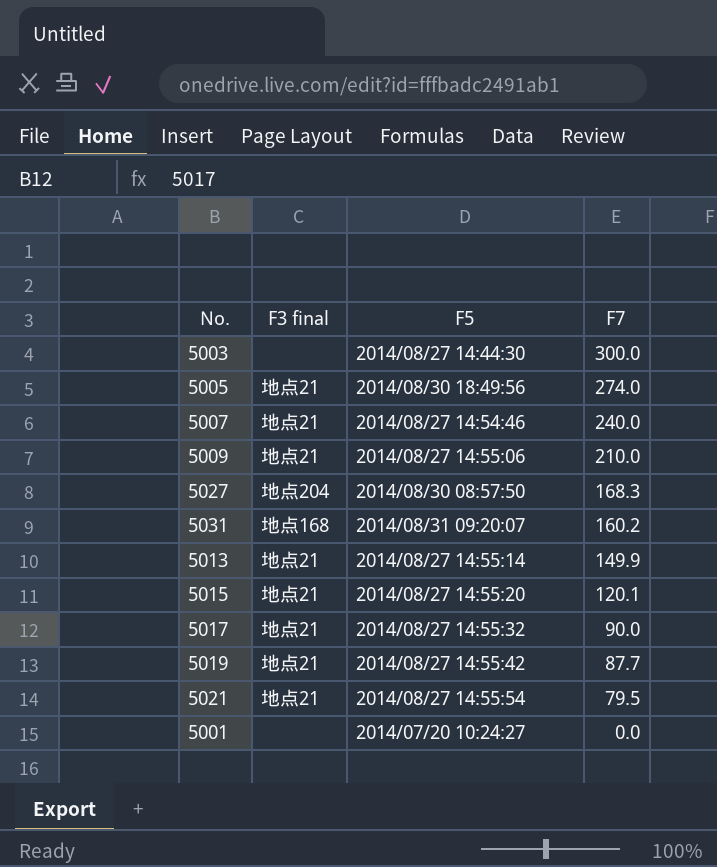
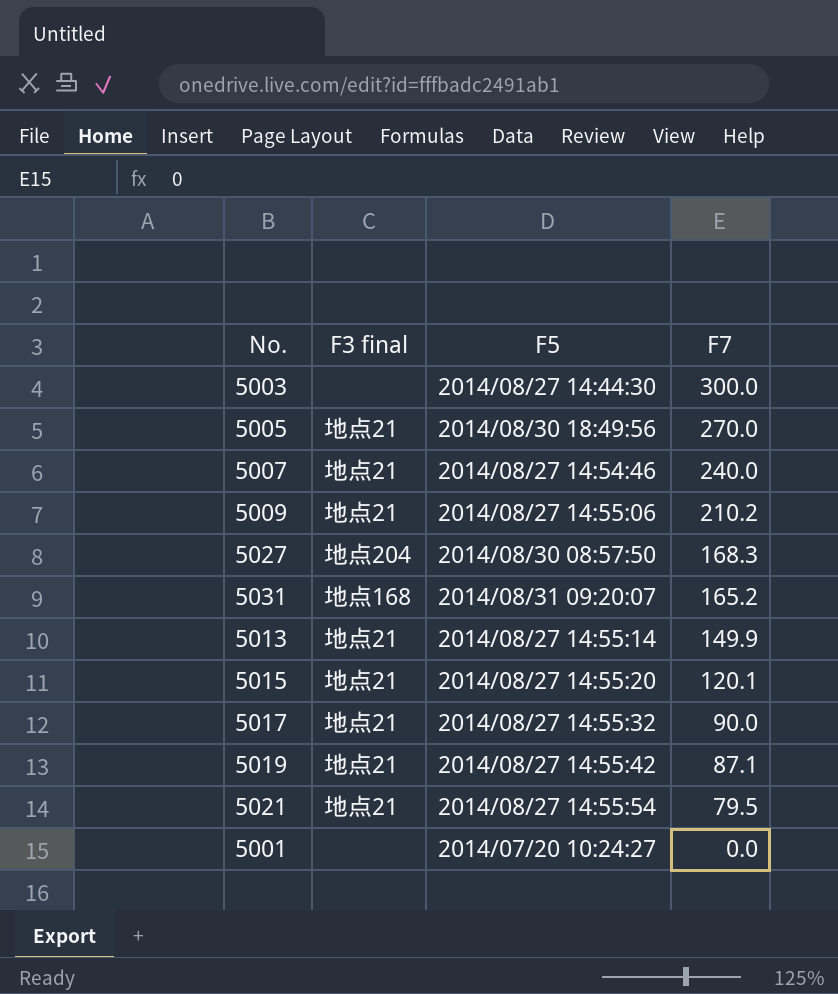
5005 | F7: 274.0 -> 270.0
5009 | F7: 210.0 -> 210.2
5031 | F7: 160.2 -> 165.2
5019 | F7: 87.7 -> 87.1

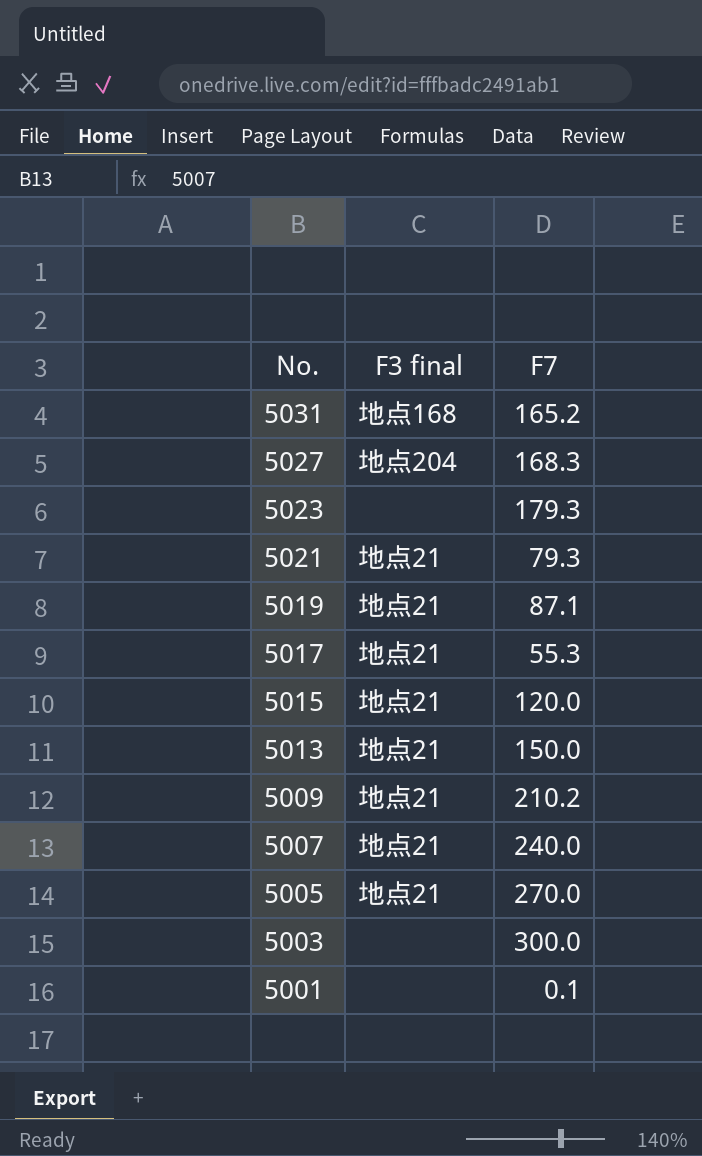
row order: F7 descending -> No. descending
column F5 | position: 3 -> none
row 5023: none -> none | 179.3
5021 | F7: 79.5 -> 79.3
5017 | F7: 90.0 -> 55.3
5015 | F7: 120.1 -> 120.0
5013 | F7: 149.9 -> 150.0
5001 | F7: 0.0 -> 0.1

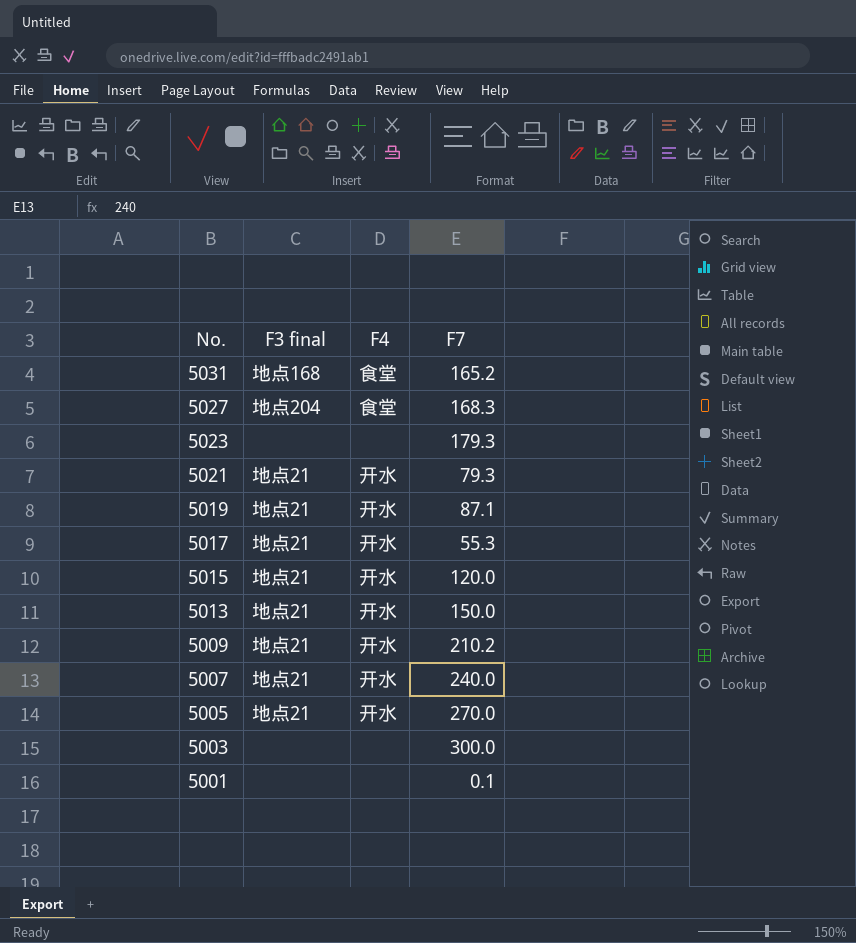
column F4 | position: none -> 3

